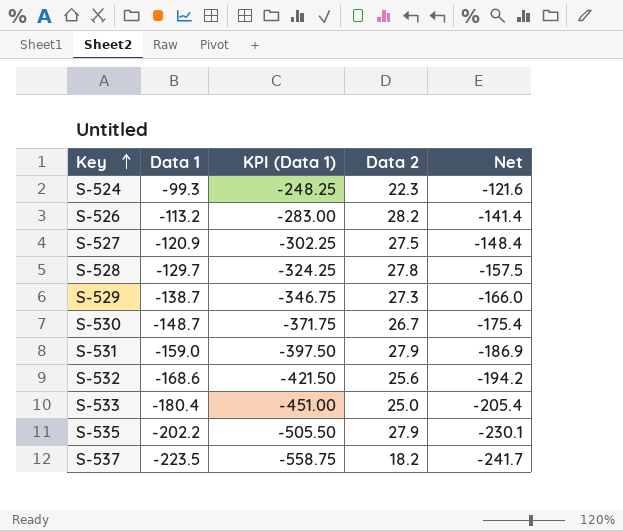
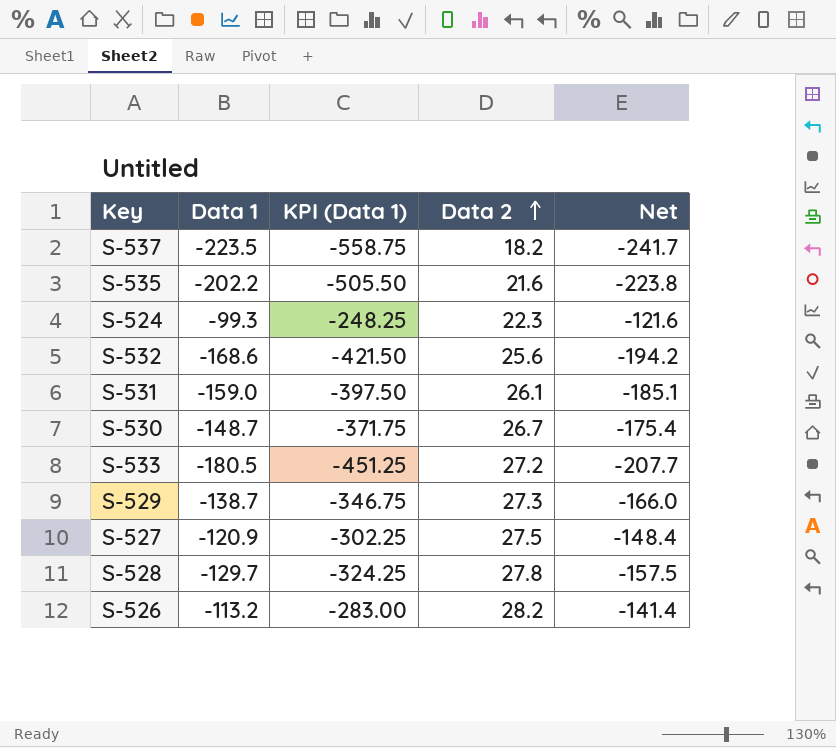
row order: Key ascending -> Data 2 ascending
S-535 | Data 2: 27.9 -> 21.6
S-535 | Net: -230.1 -> -223.8
S-531 | Data 2: 27.9 -> 26.1
S-531 | Net: -186.9 -> -185.1
S-533 | Data 1: -180.4 -> -180.5
S-533 | KPI (Data 1): -451.00 -> -451.25
S-533 | Data 2: 25.0 -> 27.2
S-533 | Net: -205.4 -> -207.7

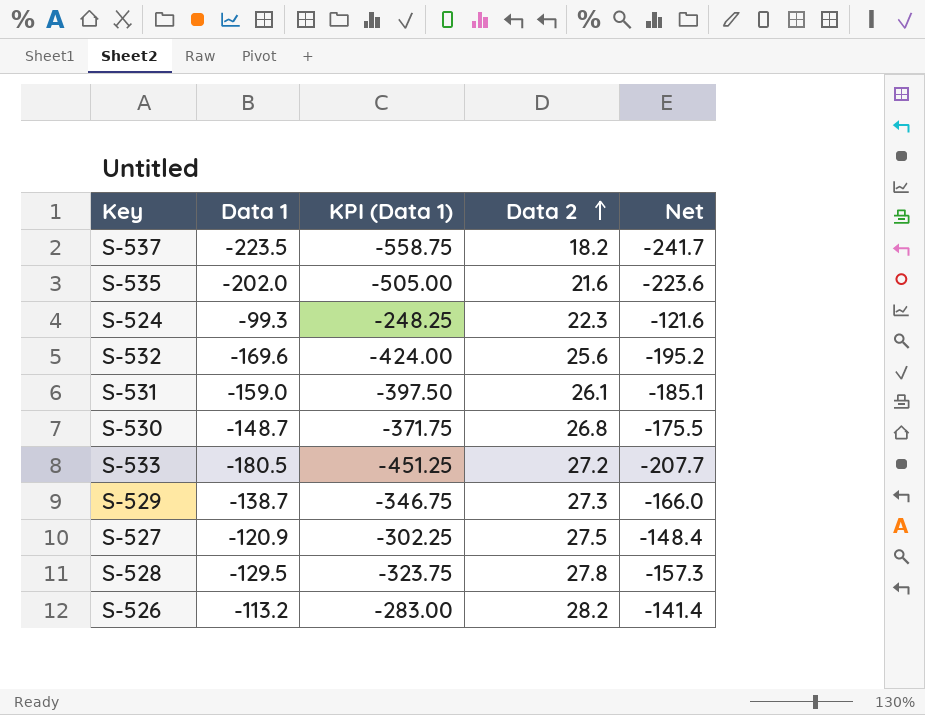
S-535 | Data 1: -202.2 -> -202.0
S-535 | KPI (Data 1): -505.50 -> -505.00
S-535 | Net: -223.8 -> -223.6
S-532 | Data 1: -168.6 -> -169.6
S-532 | KPI (Data 1): -421.50 -> -424.00
S-532 | Net: -194.2 -> -195.2
S-530 | Data 2: 26.7 -> 26.8
S-530 | Net: -175.4 -> -175.5
S-528 | Data 1: -129.7 -> -129.5
S-528 | KPI (Data 1): -324.25 -> -323.75
S-528 | Net: -157.5 -> -157.3

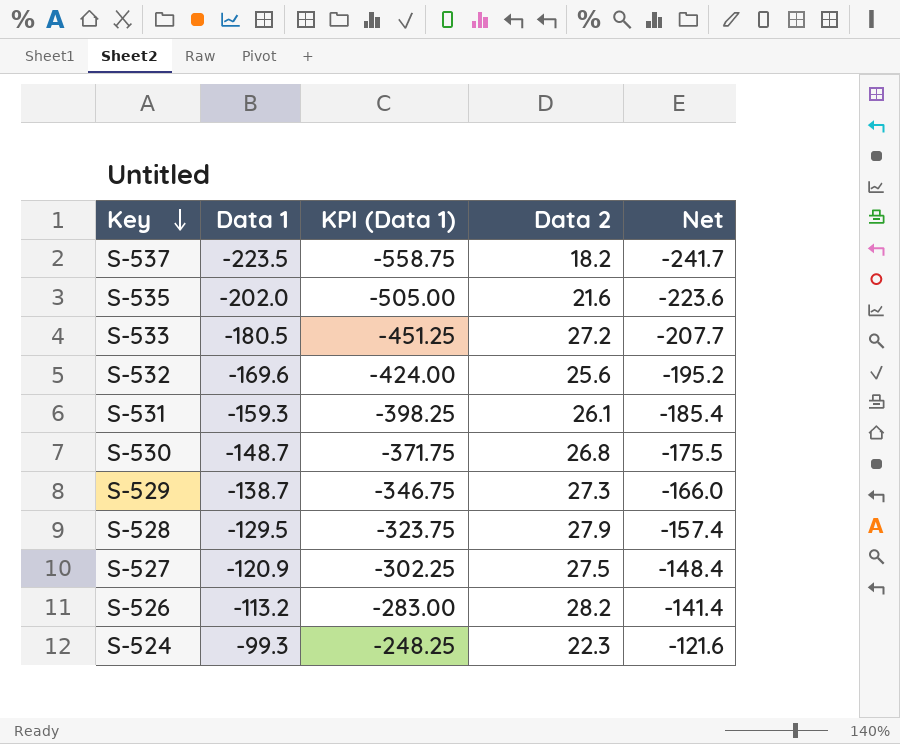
row order: Data 2 ascending -> Key descending
S-531 | Data 1: -159.0 -> -159.3
S-531 | KPI (Data 1): -397.50 -> -398.25
S-531 | Net: -185.1 -> -185.4
S-528 | Data 2: 27.8 -> 27.9
S-528 | Net: -157.3 -> -157.4

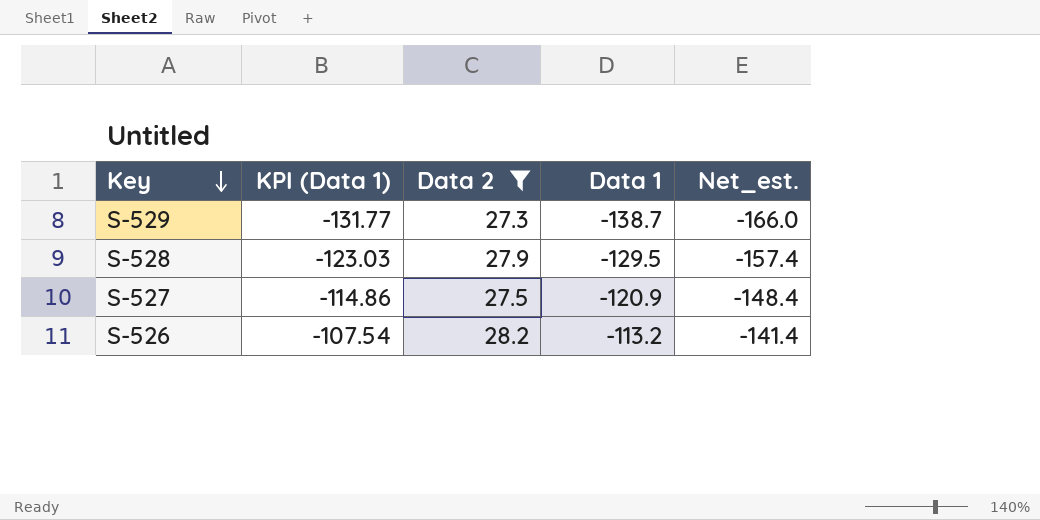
filter: none -> Data 2 >= 27.3
column KPI (Data 1) | formula: [Data 1] * 2.5 -> [Data 1] * 0.95
column Data 1 | position: 2 -> 4
column name: Net -> Net_est.

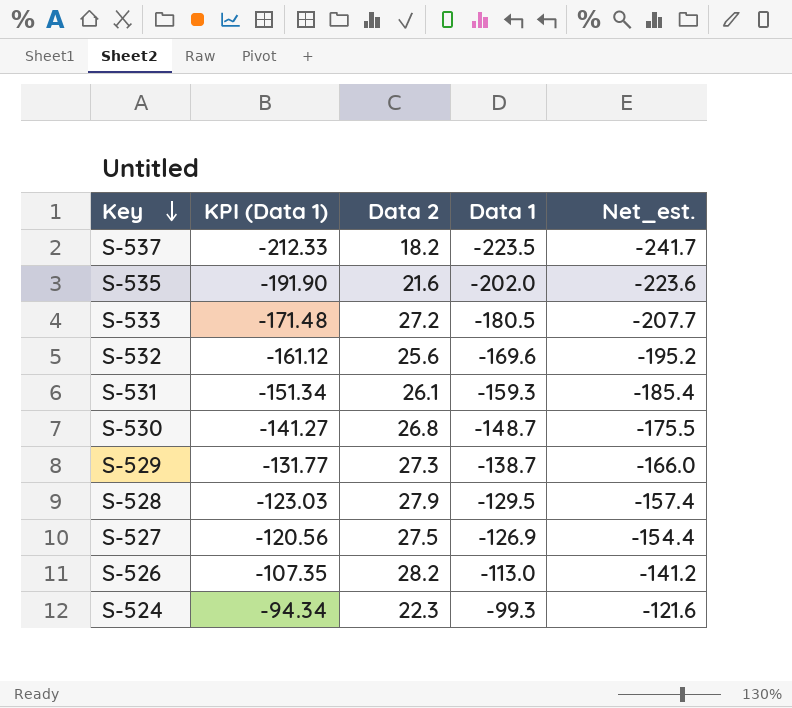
filter: Data 2 >= 27.3 -> none
S-527 | KPI (Data 1): -114.86 -> -120.56
S-527 | Data 1: -120.9 -> -126.9
S-527 | Net_est.: -148.4 -> -154.4
S-526 | KPI (Data 1): -107.54 -> -107.35
S-526 | Data 1: -113.2 -> -113.0
S-526 | Net_est.: -141.4 -> -141.2

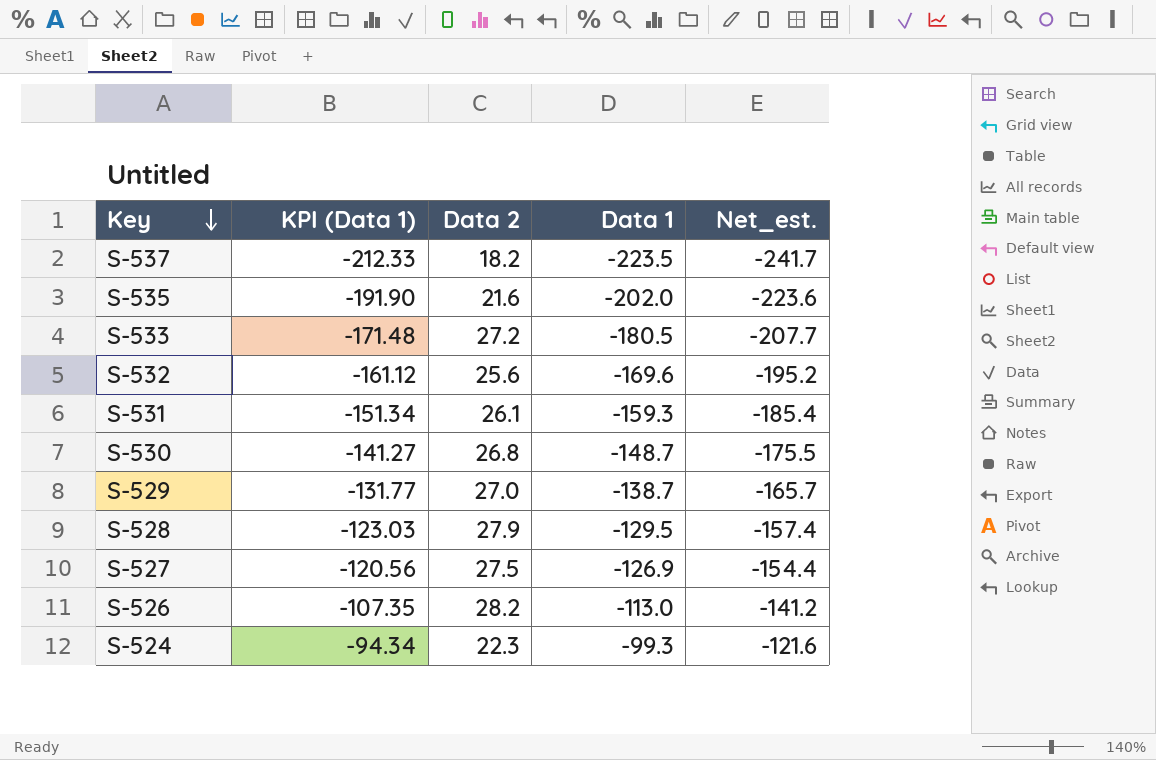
S-529 | Data 2: 27.3 -> 27.0
S-529 | Net_est.: -166.0 -> -165.7

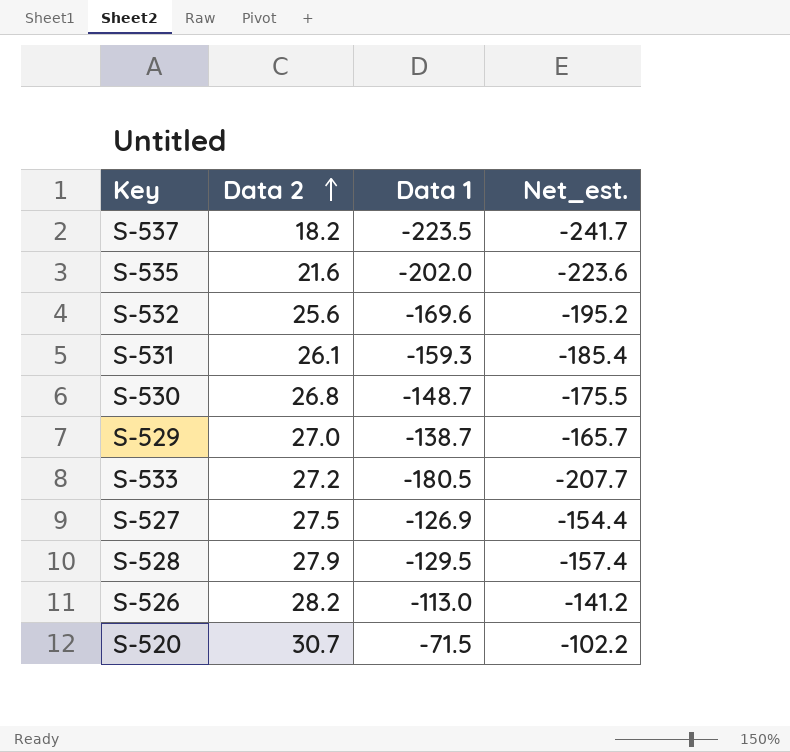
row order: Key descending -> Data 2 ascending
column KPI (Data 1) | formula: [Data 1] * 0.95 -> none
row S-524: -94.34 | 22.3 | -99.3 | -121.6 -> none
row S-520: none -> 30.7 | -71.5 | -102.2

